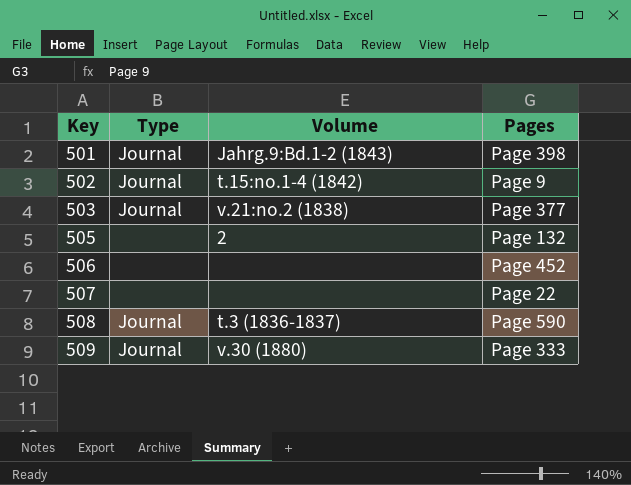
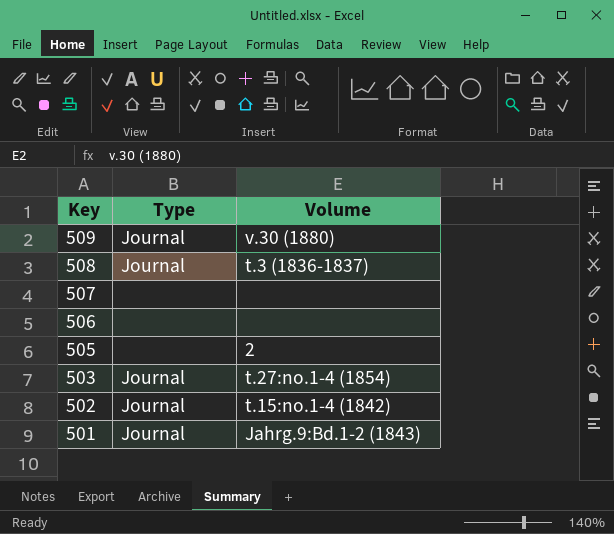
row order: Key ascending -> Key descending
column Pages | position: 4 -> none
503 | Volume: v.21:no.2 (1838) -> t.27:no.1-4 (1854)

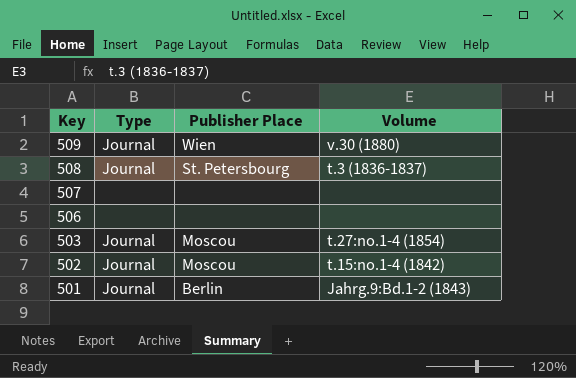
column Publisher Place | position: none -> 3
row 505: none | 2 -> none

